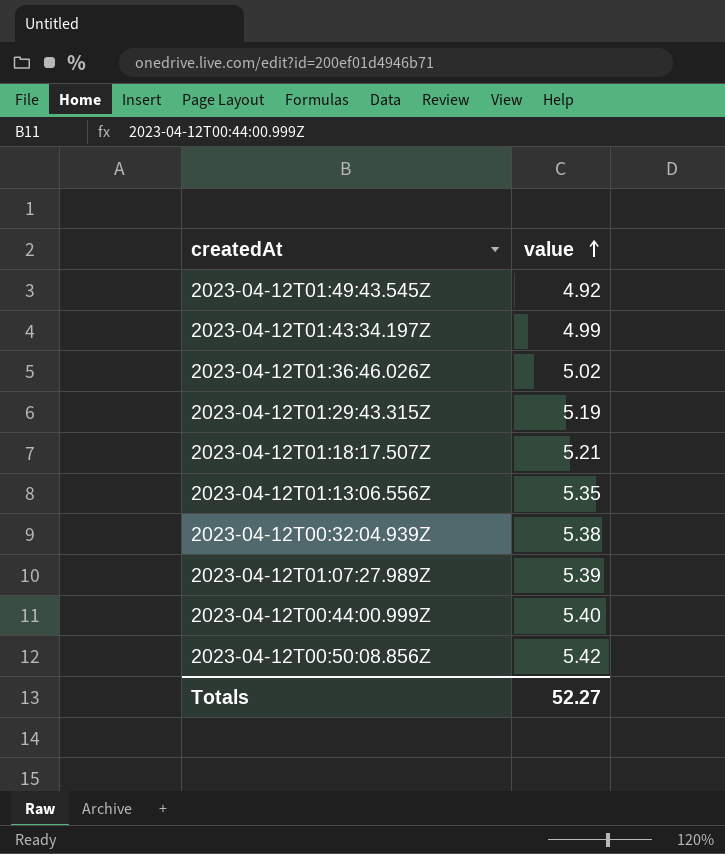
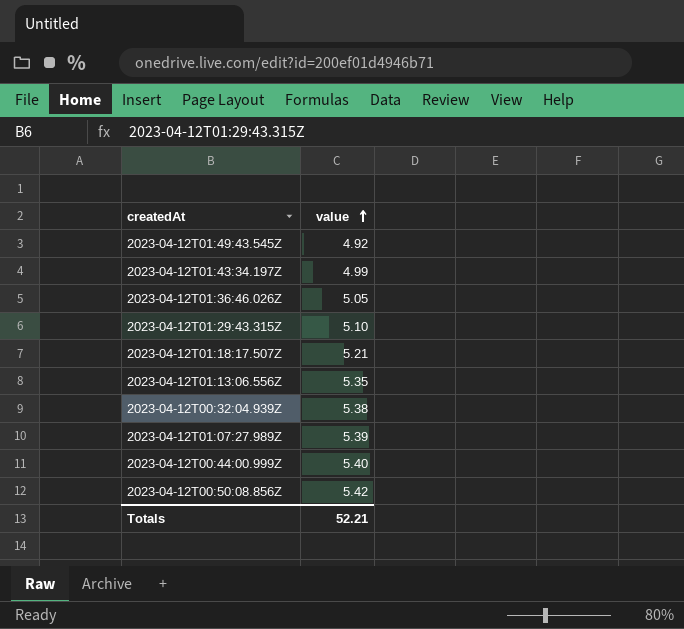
2023-04-12T01:36:46.026Z | value: 5.02 -> 5.05
2023-04-12T01:29:43.315Z | value: 5.19 -> 5.10
Totals | value: 52.27 -> 52.21

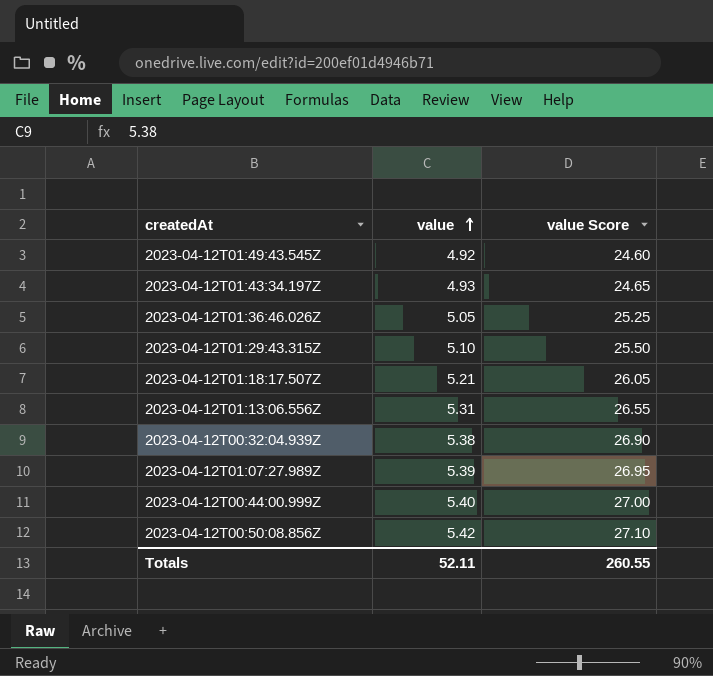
column value Score | formula: none -> [value] * 5
2023-04-12T01:43:34.197Z | value: 4.99 -> 4.93
2023-04-12T01:13:06.556Z | value: 5.35 -> 5.31
Totals | value: 52.21 -> 52.11

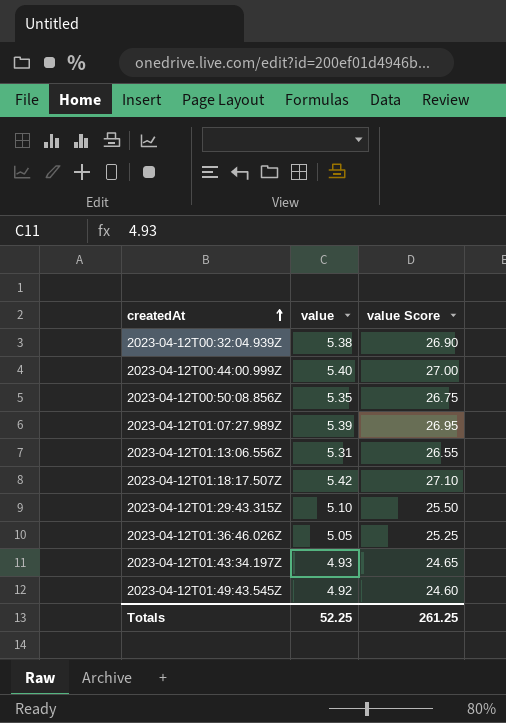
row order: value ascending -> createdAt ascending
2023-04-12T00:50:08.856Z | value: 5.42 -> 5.35
2023-04-12T00:50:08.856Z | value Score: 27.10 -> 26.75
2023-04-12T01:18:17.507Z | value: 5.21 -> 5.42
2023-04-12T01:18:17.507Z | value Score: 26.05 -> 27.10
Totals | value: 52.11 -> 52.25
Totals | value Score: 260.55 -> 261.25

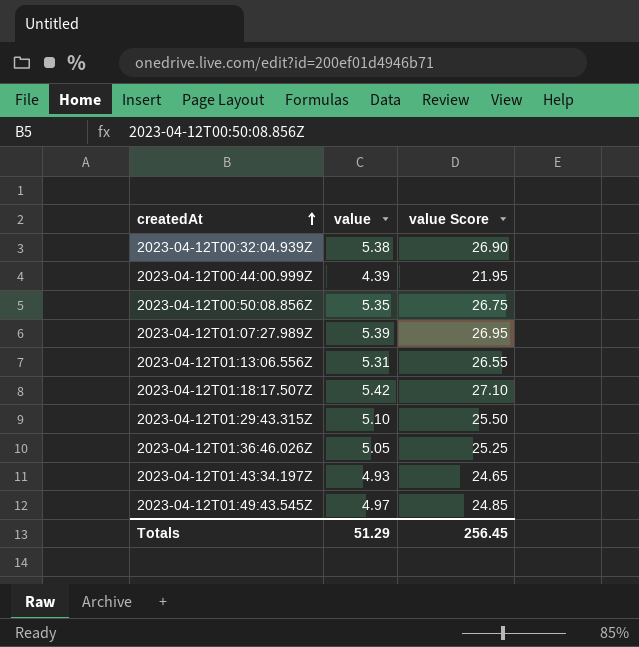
2023-04-12T00:44:00.999Z | value: 5.40 -> 4.39
2023-04-12T00:44:00.999Z | value Score: 27.00 -> 21.95
2023-04-12T01:49:43.545Z | value: 4.92 -> 4.97
2023-04-12T01:49:43.545Z | value Score: 24.60 -> 24.85
Totals | value: 52.25 -> 51.29
Totals | value Score: 261.25 -> 256.45

